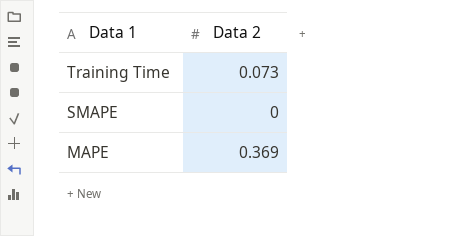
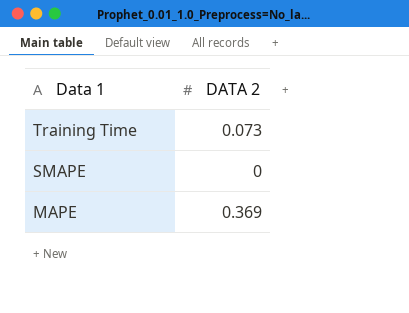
column name: Data 2 -> DATA 2

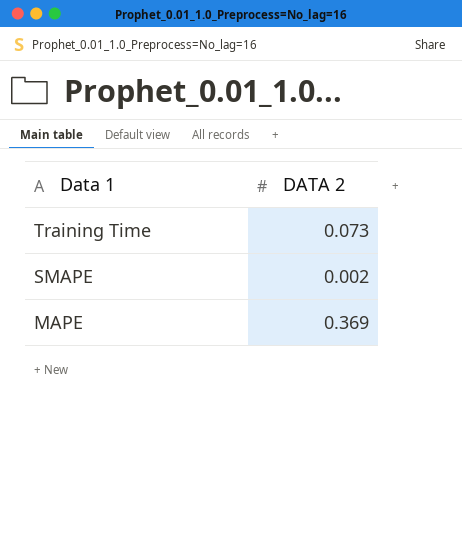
SMAPE | DATA 2: 0 -> 0.002

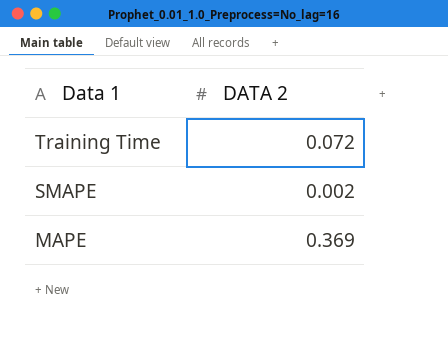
Training Time | DATA 2: 0.073 -> 0.072

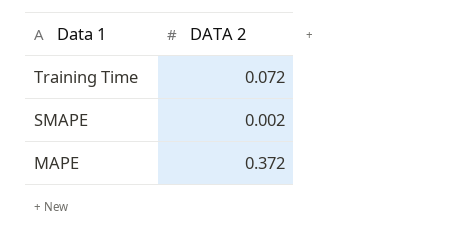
MAPE | DATA 2: 0.369 -> 0.372

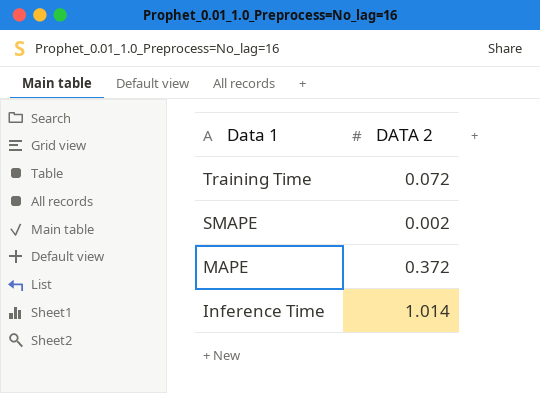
row Inference Time: none -> 1.014

